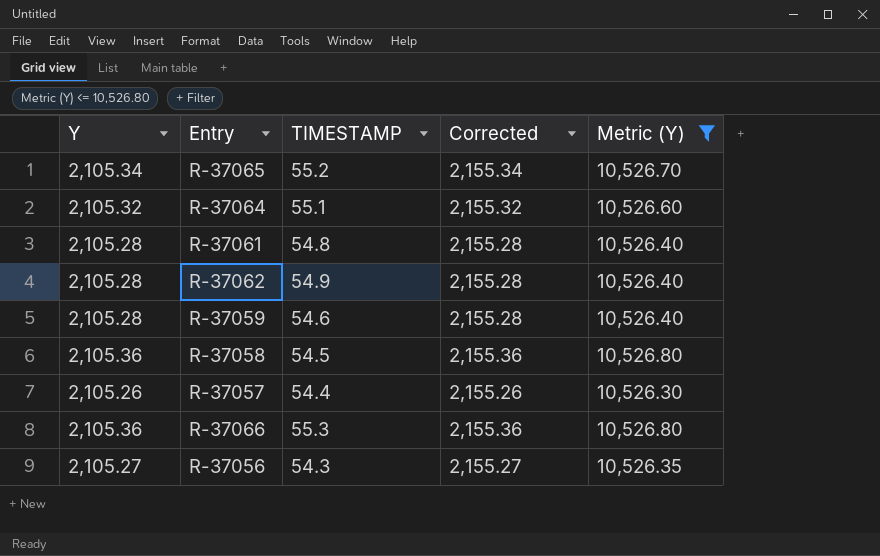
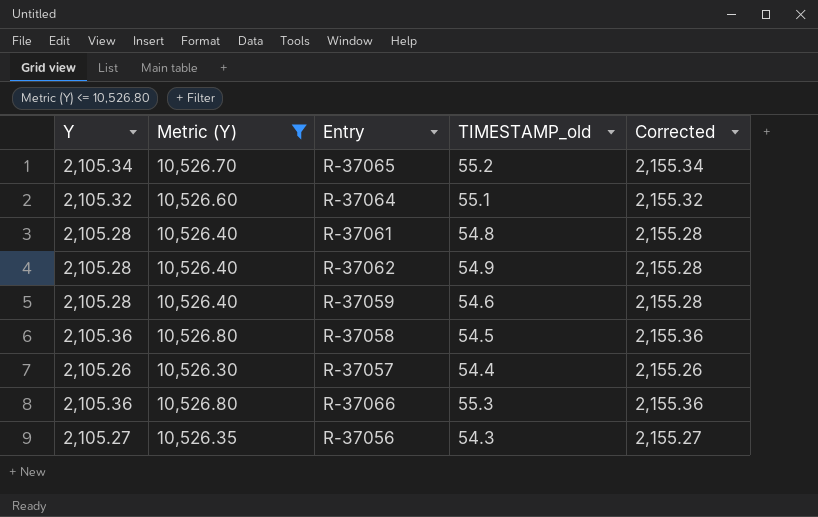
column Metric (Y) | position: 5 -> 2
column name: TIMESTAMP -> TIMESTAMP_old

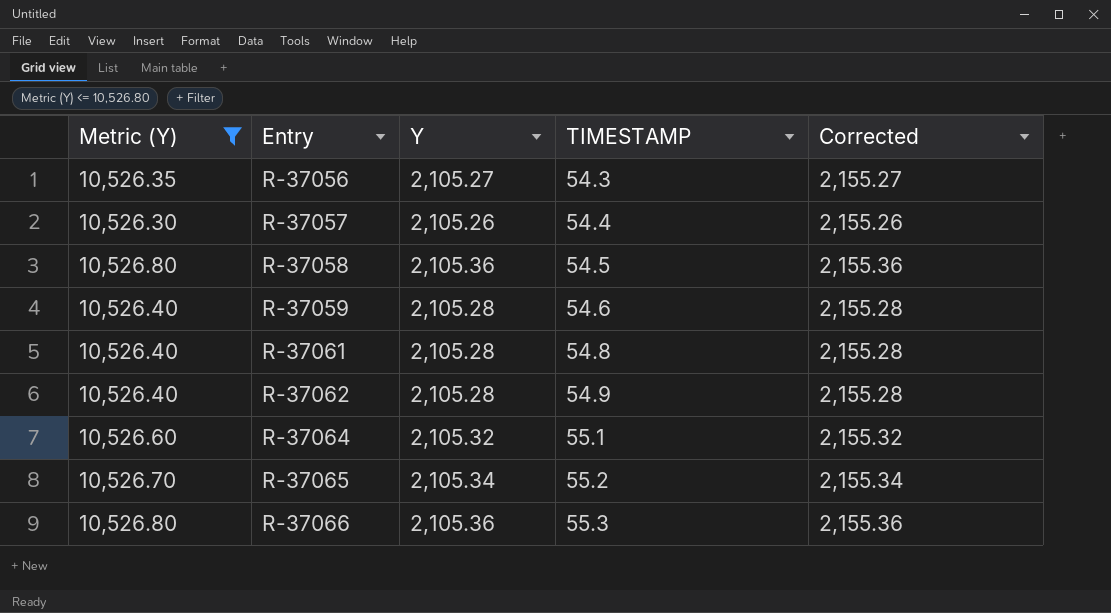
row order: none -> Entry ascending
column Y | position: 1 -> 3
column name: TIMESTAMP_old -> TIMESTAMP

